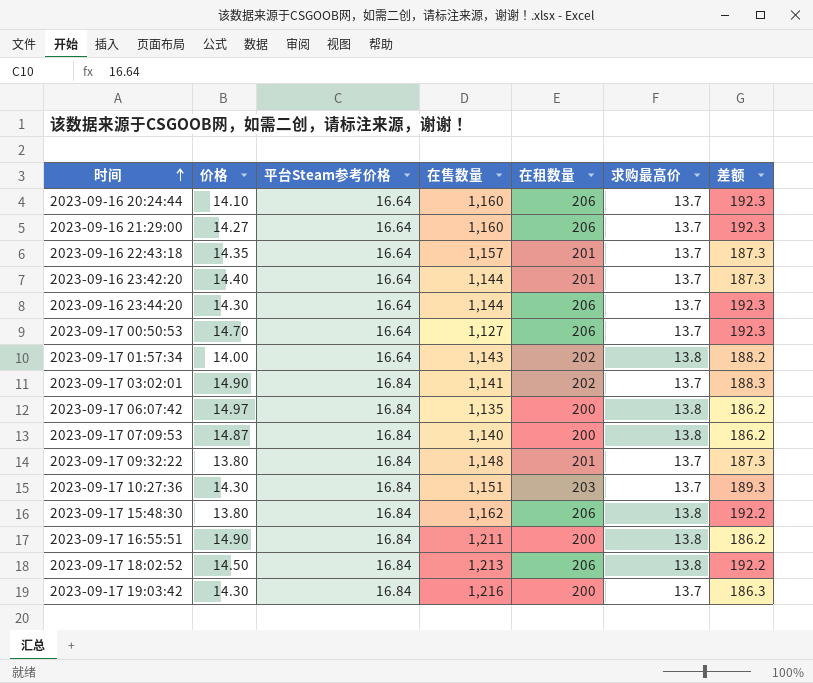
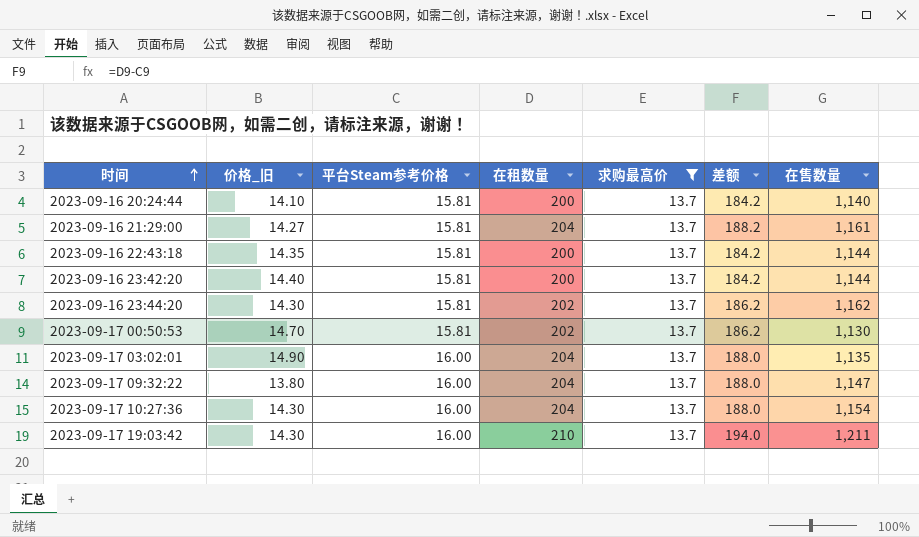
filter: none -> 求购最高价 = 13.7
column name: 价格 -> 价格_旧
column 差额 | formula: [在租数量] - [求购最高价] -> [在租数量] - [平台Steam参考价格]
column 在售数量 | position: 4 -> 7
2023-09-16 20:24:44 | 平台Steam参考价格: 16.64 -> 15.81
2023-09-16 20:24:44 | 在租数量: 206 -> 200
2023-09-16 20:24:44 | 在售数量: 1,160 -> 1,140
2023-09-16 21:29:00 | 平台Steam参考价格: 16.64 -> 15.81
2023-09-16 21:29:00 | 在租数量: 206 -> 204
2023-09-16 21:29:00 | 在售数量: 1,160 -> 1,161
2023-09-16 22:43:18 | 平台Steam参考价格: 16.64 -> 15.81
2023-09-16 22:43:18 | 在租数量: 201 -> 200
2023-09-16 22:43:18 | 在售数量: 1,157 -> 1,144
2023-09-16 23:42:20 | 平台Steam参考价格: 16.64 -> 15.81
2023-09-16 23:42:20 | 在租数量: 201 -> 200
2023-09-16 23:44:20 | 平台Steam参考价格: 16.64 -> 15.81
2023-09-16 23:44:20 | 在租数量: 206 -> 202
2023-09-16 23:44:20 | 在售数量: 1,144 -> 1,162
2023-09-17 00:50:53 | 平台Steam参考价格: 16.64 -> 15.81
2023-09-17 00:50:53 | 在租数量: 206 -> 202
2023-09-17 00:50:53 | 在售数量: 1,127 -> 1,130
2023-09-17 03:02:01 | 平台Steam参考价格: 16.84 -> 16.00
2023-09-17 03:02:01 | 在租数量: 202 -> 204
2023-09-17 03:02:01 | 在售数量: 1,141 -> 1,135
2023-09-17 09:32:22 | 平台Steam参考价格: 16.84 -> 16.00
2023-09-17 09:32:22 | 在租数量: 201 -> 204
2023-09-17 09:32:22 | 在售数量: 1,148 -> 1,147
2023-09-17 10:27:36 | 平台Steam参考价格: 16.84 -> 16.00
2023-09-17 10:27:36 | 在租数量: 203 -> 204
2023-09-17 10:27:36 | 在售数量: 1,151 -> 1,154
2023-09-17 19:03:42 | 平台Steam参考价格: 16.84 -> 16.00
2023-09-17 19:03:42 | 在租数量: 200 -> 210
2023-09-17 19:03:42 | 在售数量: 1,216 -> 1,211

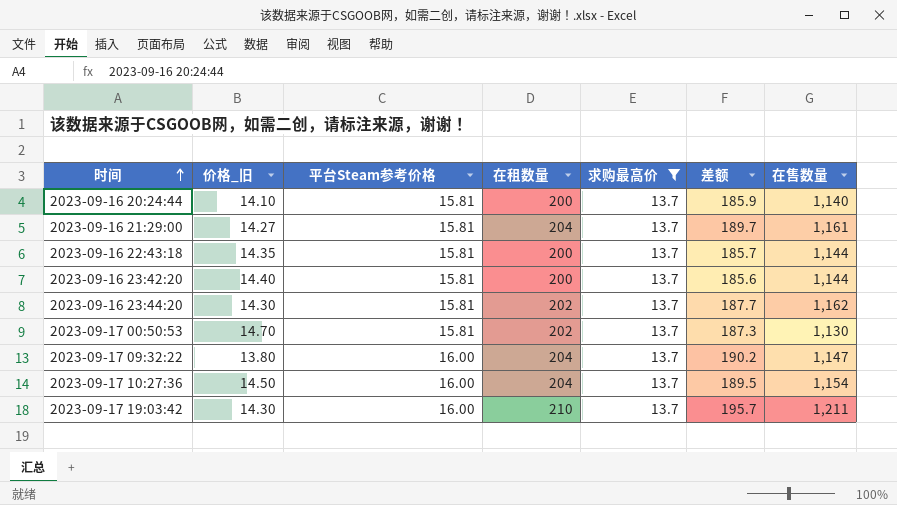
column 差额 | formula: [在租数量] - [平台Steam参考价格] -> [在租数量] - [价格_旧]
row 2023-09-17 03:02:01: 14.90 | 16.00 | 204 | 13.7 | 188.0 | 1,135 -> none
2023-09-17 10:27:36 | 价格_旧: 14.30 -> 14.50

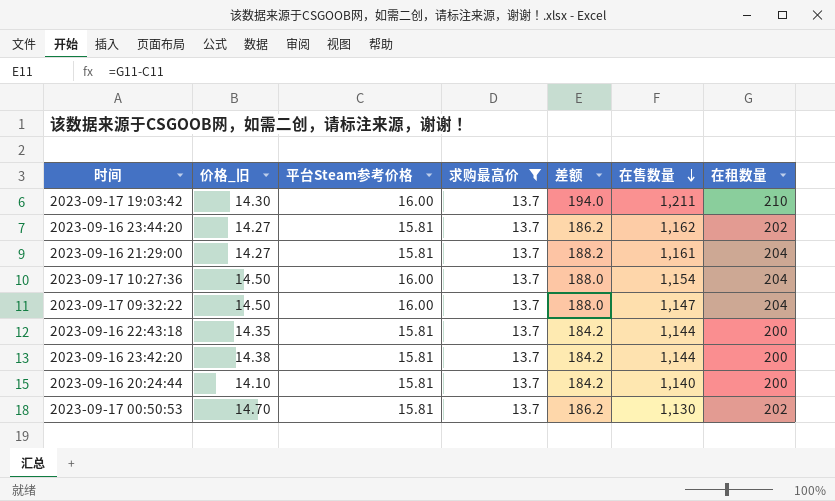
row order: 时间 ascending -> 在售数量 descending
column 差额 | formula: [在租数量] - [价格_旧] -> [在租数量] - [平台Steam参考价格]
column 在租数量 | position: 4 -> 7
2023-09-16 23:44:20 | 价格_旧: 14.30 -> 14.27
2023-09-17 09:32:22 | 价格_旧: 13.80 -> 14.50
2023-09-16 23:42:20 | 价格_旧: 14.40 -> 14.38

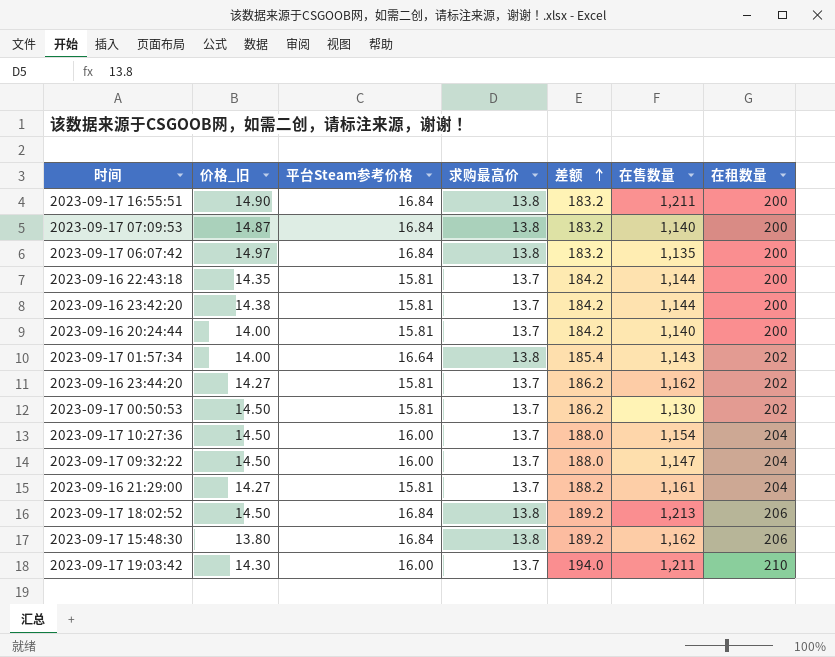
filter: 求购最高价 = 13.7 -> none
row order: 在售数量 descending -> 差额 ascending
2023-09-16 20:24:44 | 价格_旧: 14.10 -> 14.00
2023-09-17 00:50:53 | 价格_旧: 14.70 -> 14.50

